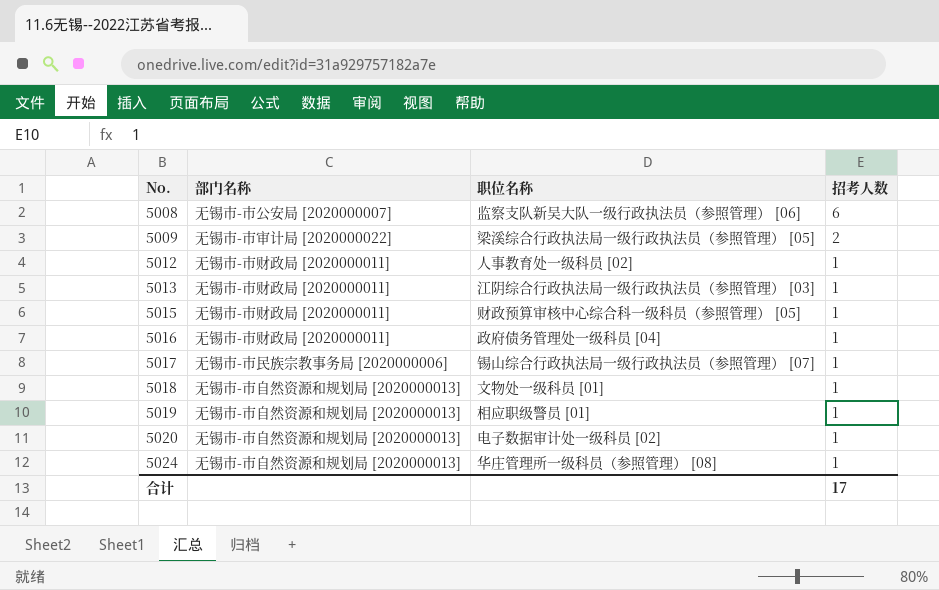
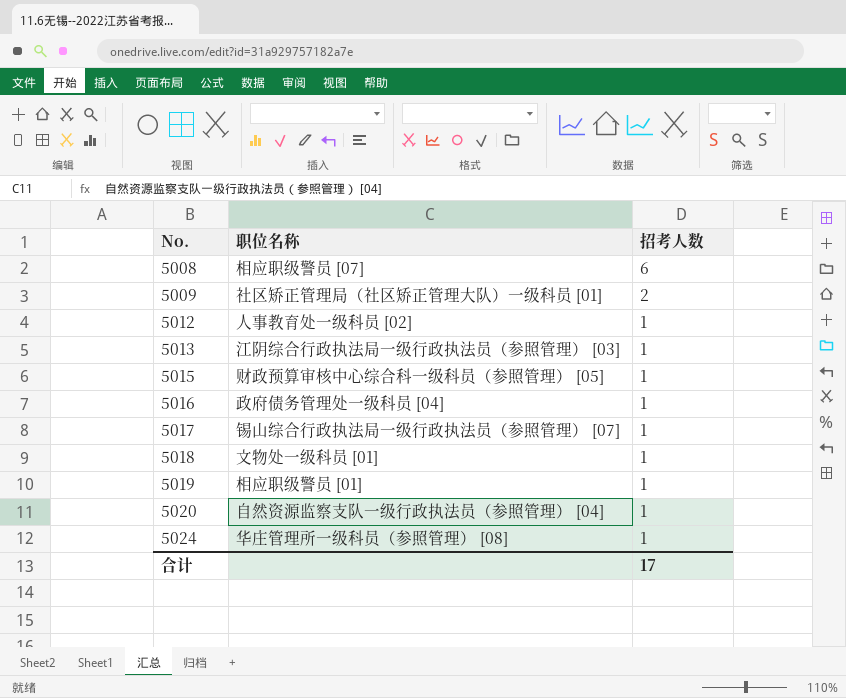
column 部门名称 | position: 2 -> none
5008 | 职位名称: 监察支队新吴大队一级行政执法员（参照管理） [06] -> 相应职级警员 [07]
5009 | 职位名称: 梁溪综合行政执法局一级行政执法员（参照管理） [05] -> 社区矫正管理局（社区矫正管理大队）一级科员 [01]
5020 | 职位名称: 电子数据审计处一级科员 [02] -> 自然资源监察支队一级行政执法员（参照管理） [04]

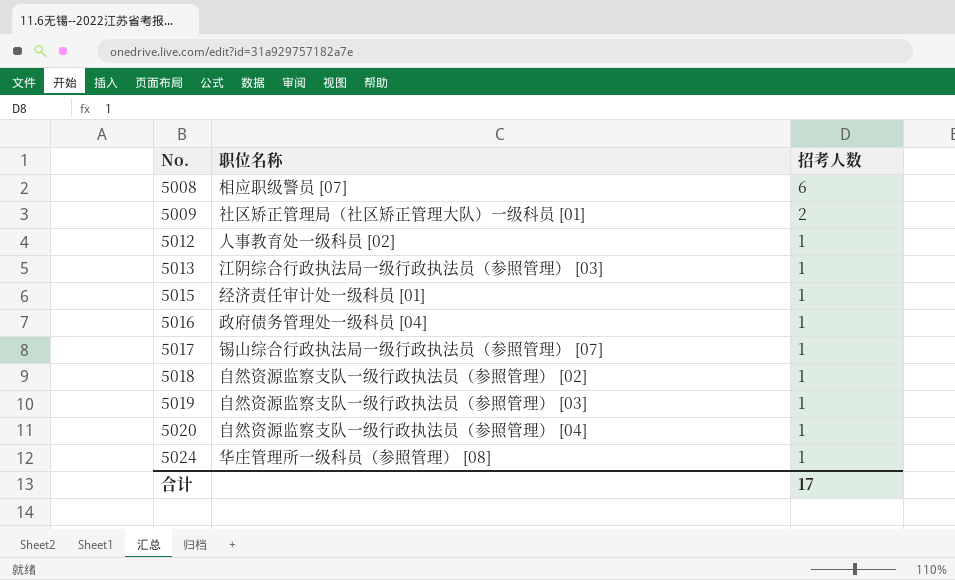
5015 | 职位名称: 财政预算审核中心综合科一级科员（参照管理） [05] -> 经济责任审计处一级科员 [01]
5018 | 职位名称: 文物处一级科员 [01] -> 自然资源监察支队一级行政执法员（参照管理） [02]
5019 | 职位名称: 相应职级警员 [01] -> 自然资源监察支队一级行政执法员（参照管理） [03]

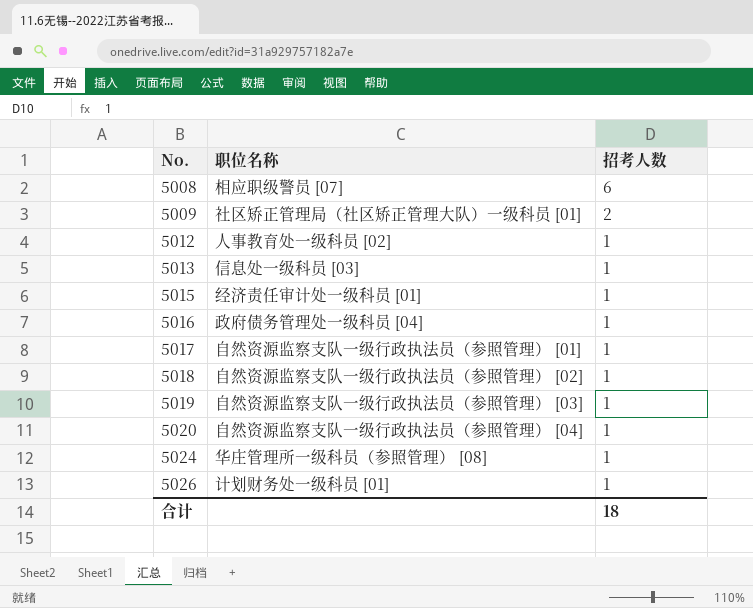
5013 | 职位名称: 江阴综合行政执法局一级行政执法员（参照管理） [03] -> 信息处一级科员 [03]
5017 | 职位名称: 锡山综合行政执法局一级行政执法员（参照管理） [07] -> 自然资源监察支队一级行政执法员（参照管理） [01]
row 5026: none -> 计划财务处一级科员 [01] | 1
合计 | 招考人数: 17 -> 18

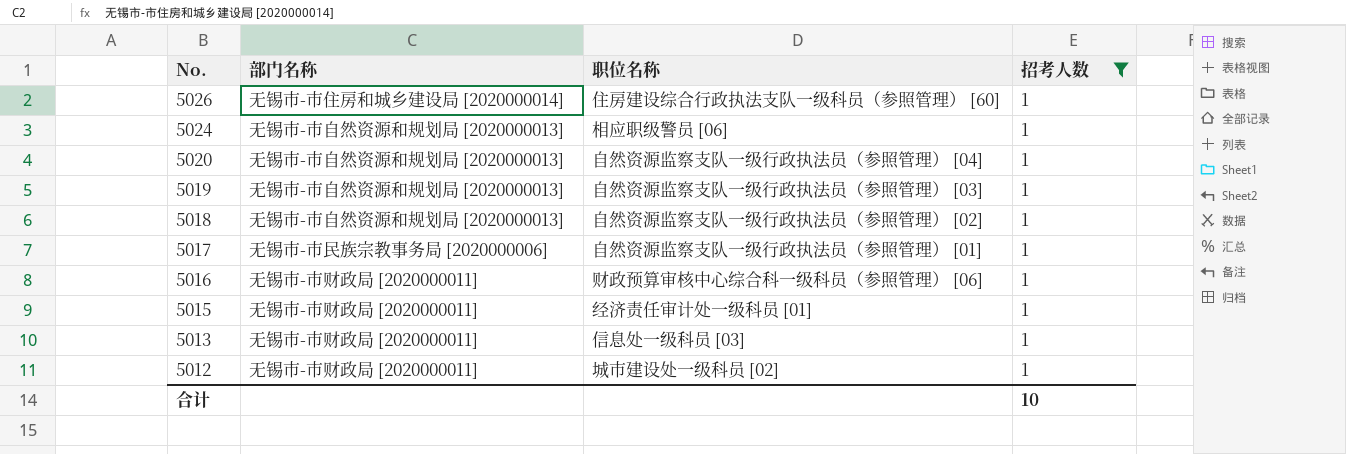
filter: none -> 招考人数 = 1
row order: No. ascending -> No. descending
column 部门名称 | position: none -> 2
5026 | 职位名称: 计划财务处一级科员 [01] -> 住房建设综合行政执法支队一级科员（参照管理） [60]
5024 | 职位名称: 华庄管理所一级科员（参照管理） [08] -> 相应职级警员 [06]
5016 | 职位名称: 政府债务管理处一级科员 [04] -> 财政预算审核中心综合科一级科员（参照管理） [06]
5012 | 职位名称: 人事教育处一级科员 [02] -> 城市建设处一级科员 [02]
合计 | 招考人数: 18 -> 10

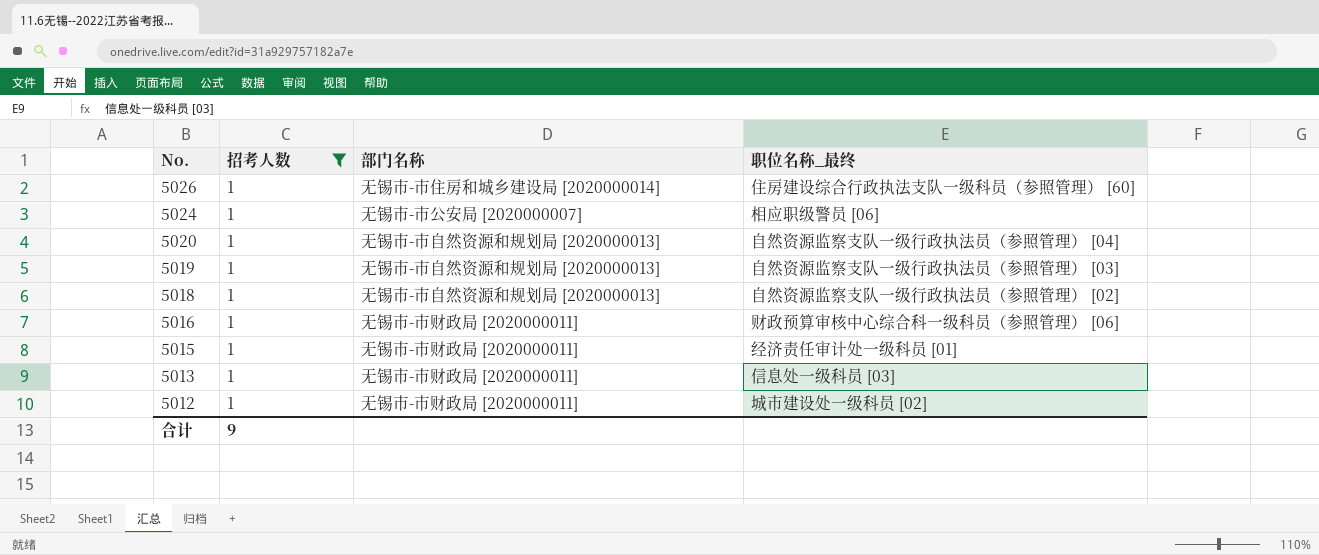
column 招考人数 | position: 4 -> 2
column name: 职位名称 -> 职位名称_最终
row 5017: 无锡市-市民族宗教事务局 [2020000006] | 自然资源监察支队一级行政执法员（参照管理） [01] | 1 -> none
5024 | 部门名称: 无锡市-市自然资源和规划局 [2020000013] -> 无锡市-市公安局 [2020000007]
合计 | 招考人数: 10 -> 9

